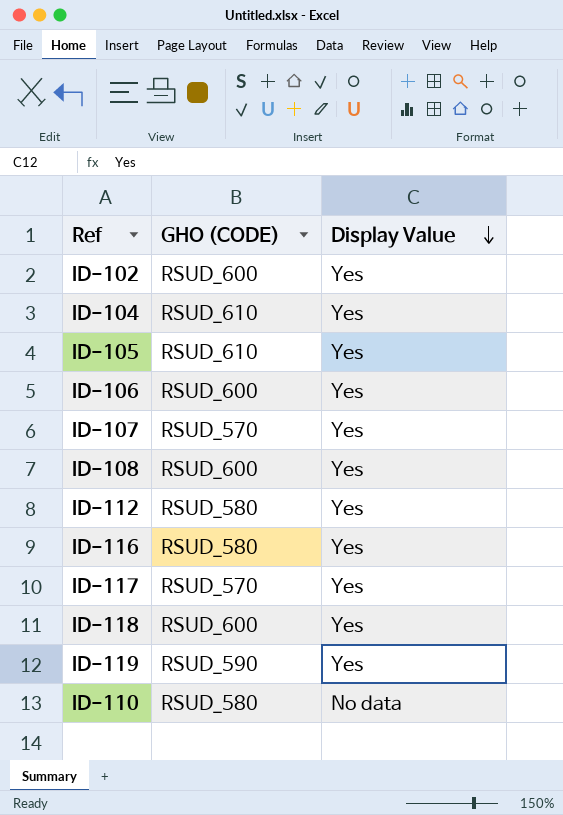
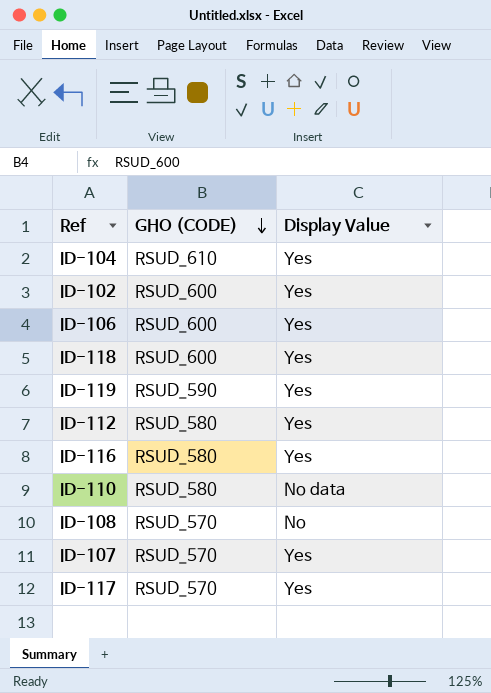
row order: Display Value descending -> GHO (CODE) descending
row ID-105: RSUD_610 | Yes -> none
ID-108 | GHO (CODE): RSUD_600 -> RSUD_570
ID-108 | Display Value: Yes -> No

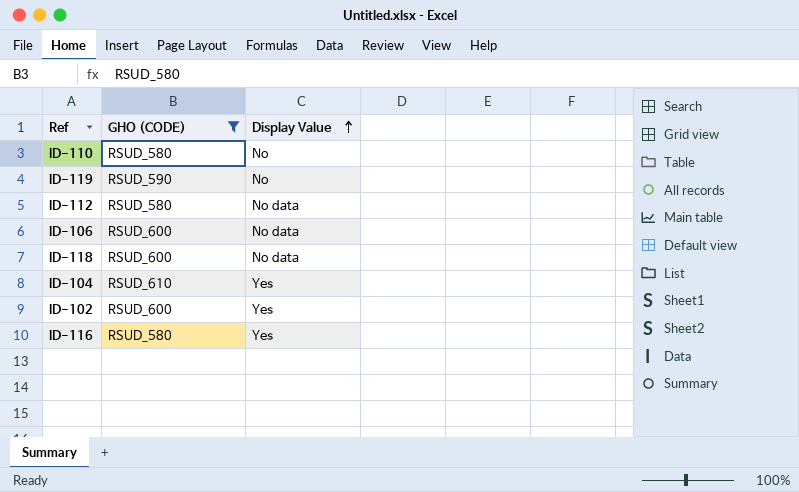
filter: none -> GHO (CODE) != RSUD_570
row order: GHO (CODE) descending -> Display Value ascending
ID-110 | Display Value: No data -> No
ID-119 | Display Value: Yes -> No
ID-112 | Display Value: Yes -> No data
ID-106 | Display Value: Yes -> No data
ID-118 | Display Value: Yes -> No data

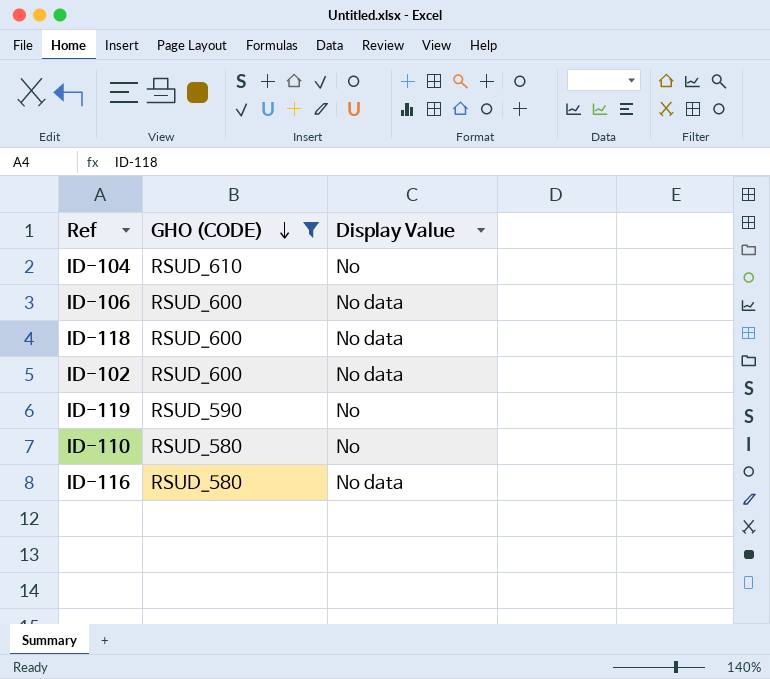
row order: Display Value ascending -> GHO (CODE) descending
row ID-112: RSUD_580 | No data -> none
ID-104 | Display Value: Yes -> No
ID-102 | Display Value: Yes -> No data
ID-116 | Display Value: Yes -> No data

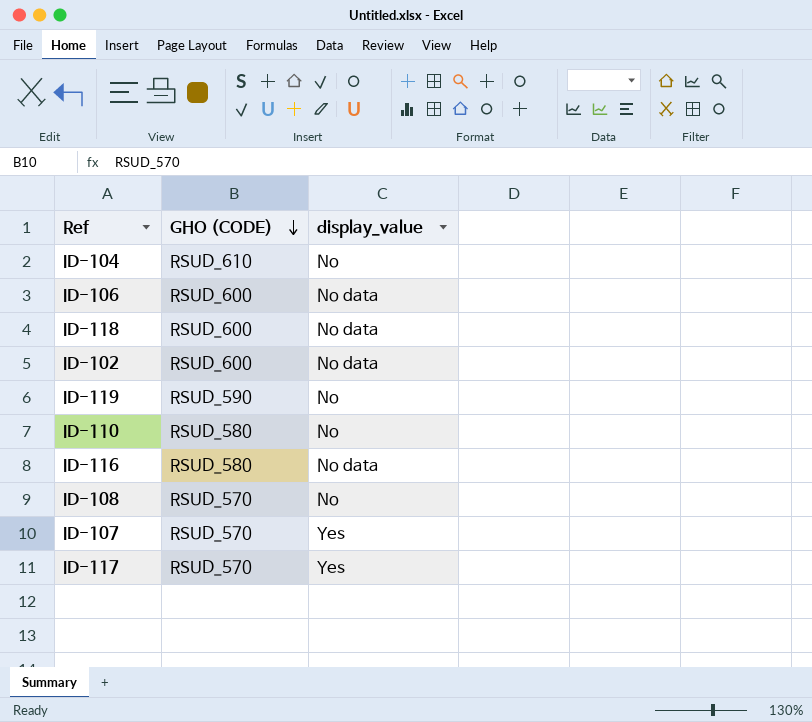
filter: GHO (CODE) != RSUD_570 -> none
column name: Display Value -> display_value

